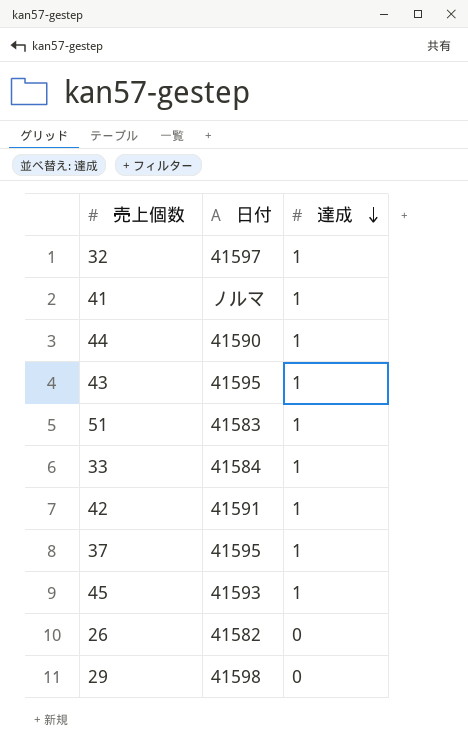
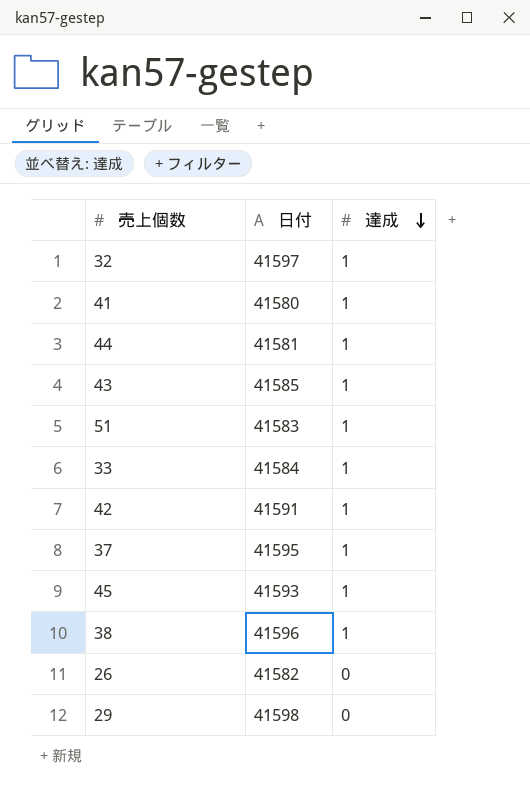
41 | 日付: ノルマ -> 41580
44 | 日付: 41590 -> 41581
43 | 日付: 41595 -> 41585
row 38: none -> 41596 | 1

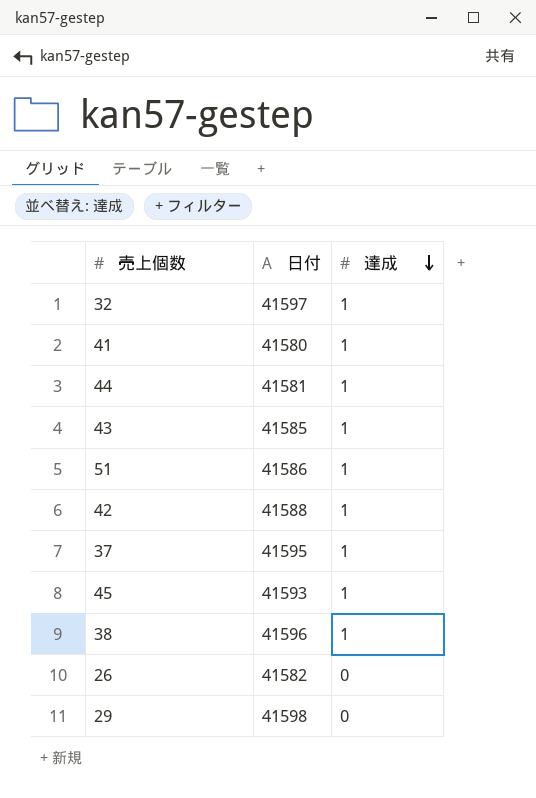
row 33: 41584 | 1 -> none
51 | 日付: 41583 -> 41586
42 | 日付: 41591 -> 41588

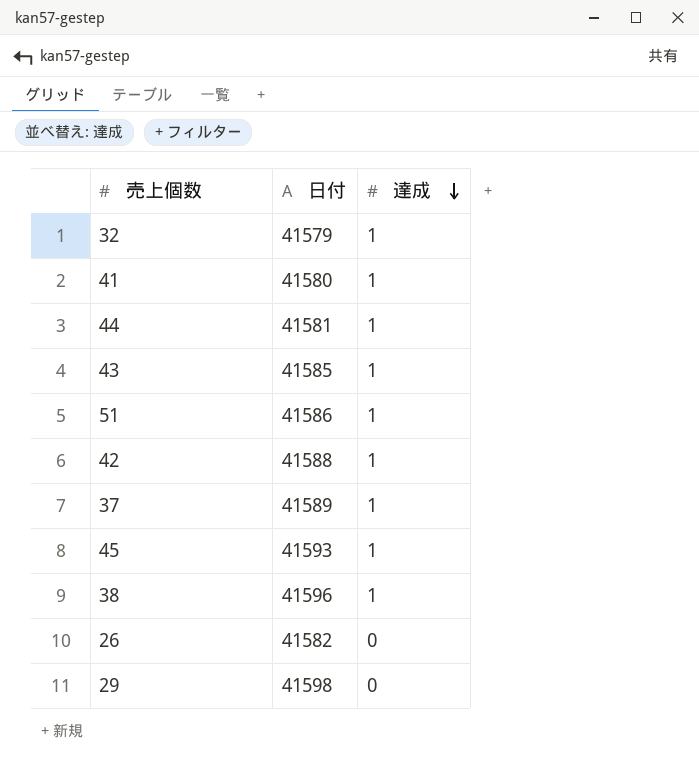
32 | 日付: 41597 -> 41579
37 | 日付: 41595 -> 41589

